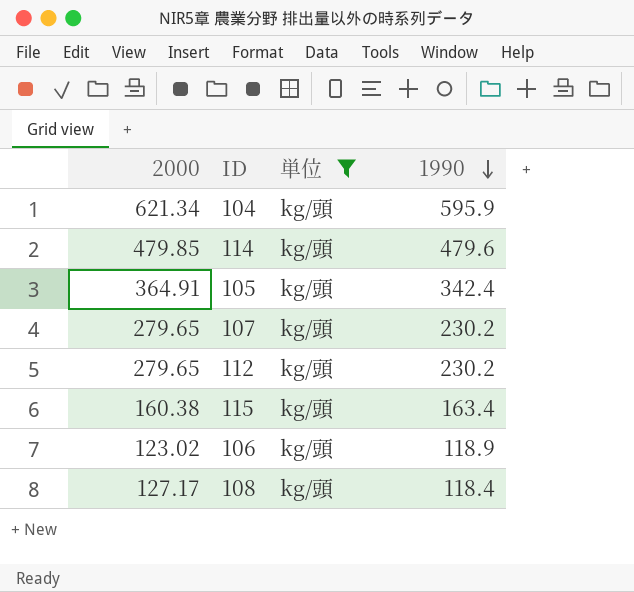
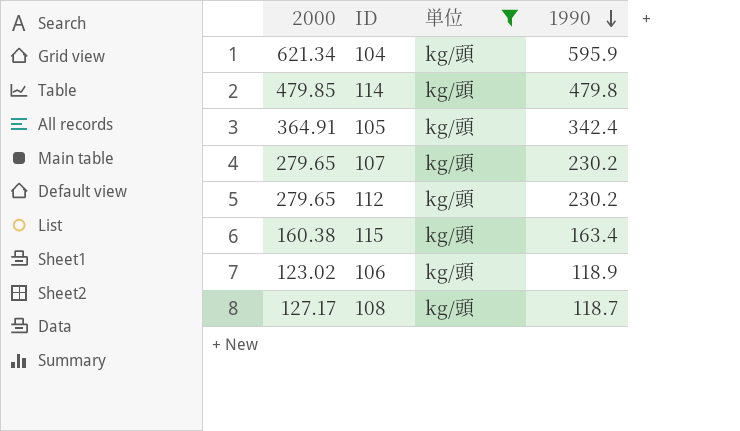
114 | 1990: 479.6 -> 479.8
108 | 1990: 118.4 -> 118.7

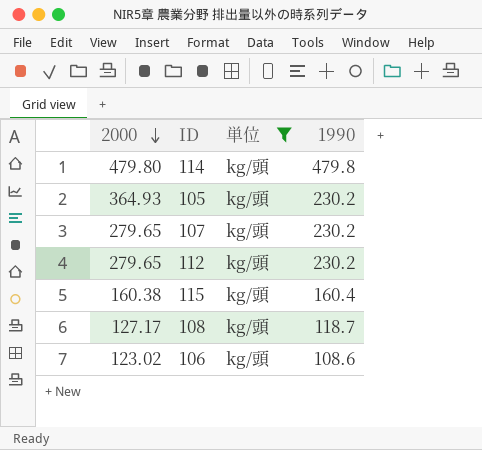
row order: 1990 descending -> 2000 descending
row 104: 621.34 | kg/頭 | 595.9 -> none
114 | 2000: 479.85 -> 479.80
105 | 2000: 364.91 -> 364.93
105 | 1990: 342.4 -> 230.2
115 | 1990: 163.4 -> 160.4
106 | 1990: 118.9 -> 108.6

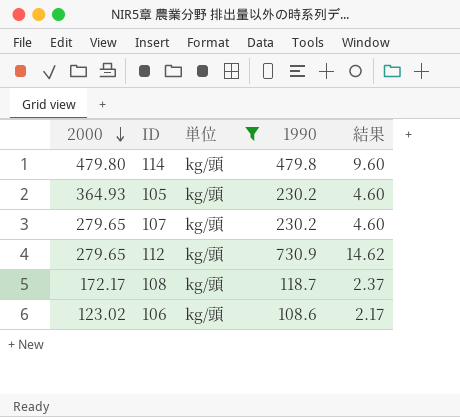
column 結果 | formula: none -> [1990] * 0.02
row 115: 160.38 | kg/頭 | 160.4 -> none
112 | 1990: 230.2 -> 730.9
108 | 2000: 127.17 -> 172.17

